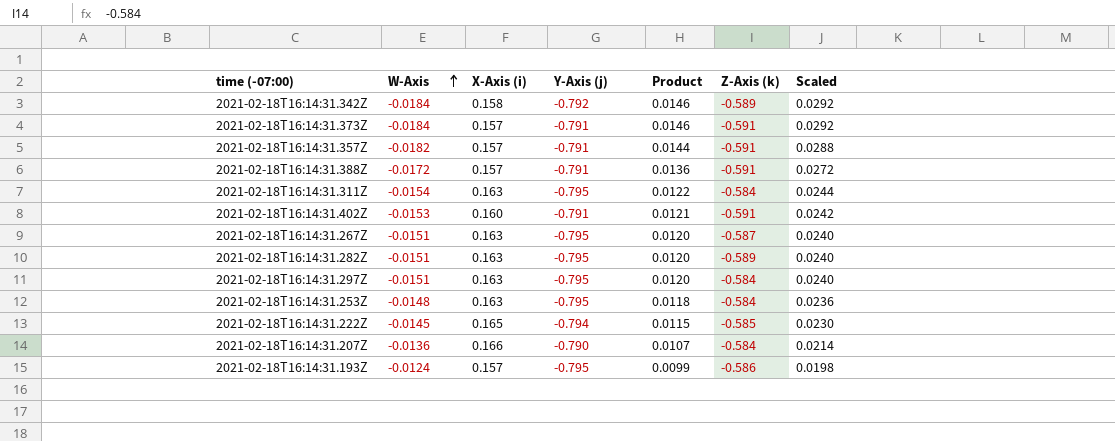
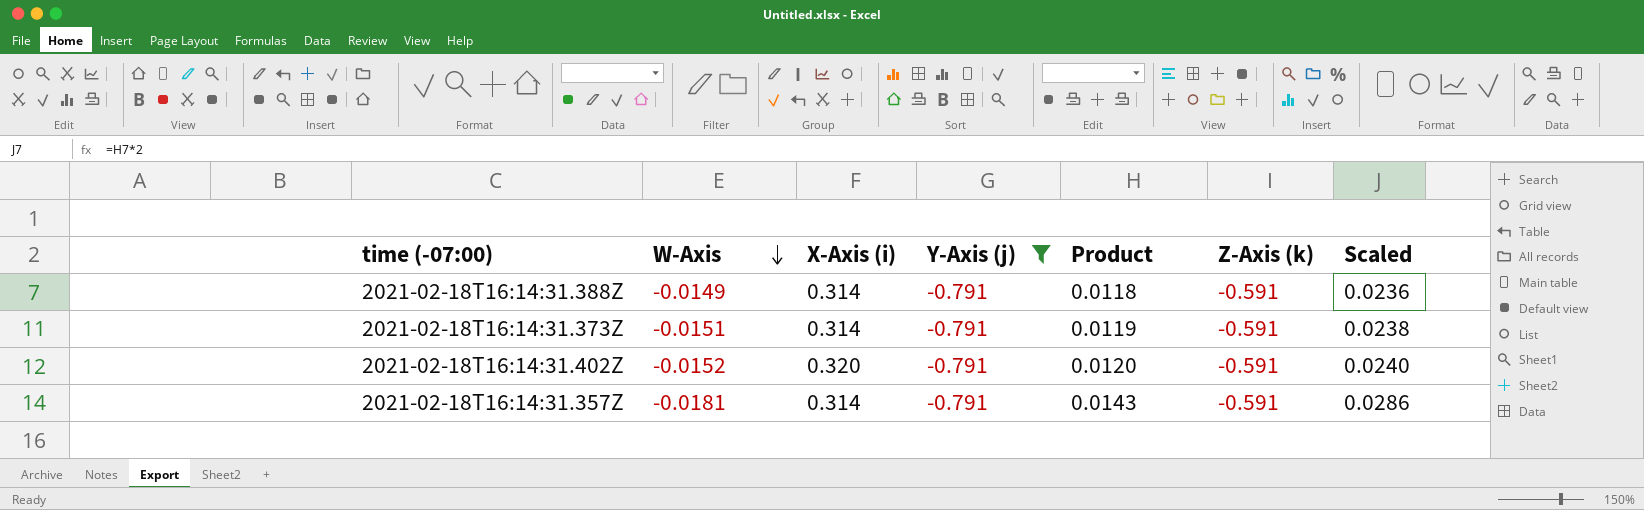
filter: none -> Y-Axis (j) = -0.791
row order: W-Axis ascending -> W-Axis descending
2021-02-18T16:14:31.388Z | W-Axis: -0.0172 -> -0.0149
2021-02-18T16:14:31.388Z | X-Axis (i): 0.157 -> 0.314
2021-02-18T16:14:31.388Z | Product: 0.0136 -> 0.0118
2021-02-18T16:14:31.388Z | Scaled: 0.0272 -> 0.0236
2021-02-18T16:14:31.373Z | W-Axis: -0.0184 -> -0.0151
2021-02-18T16:14:31.373Z | X-Axis (i): 0.157 -> 0.314
2021-02-18T16:14:31.373Z | Product: 0.0146 -> 0.0119
2021-02-18T16:14:31.373Z | Scaled: 0.0292 -> 0.0238
2021-02-18T16:14:31.402Z | W-Axis: -0.0153 -> -0.0152
2021-02-18T16:14:31.402Z | X-Axis (i): 0.160 -> 0.320
2021-02-18T16:14:31.402Z | Product: 0.0121 -> 0.0120
2021-02-18T16:14:31.402Z | Scaled: 0.0242 -> 0.0240
2021-02-18T16:14:31.357Z | W-Axis: -0.0182 -> -0.0181
2021-02-18T16:14:31.357Z | X-Axis (i): 0.157 -> 0.314
2021-02-18T16:14:31.357Z | Product: 0.0144 -> 0.0143
2021-02-18T16:14:31.357Z | Scaled: 0.0288 -> 0.0286

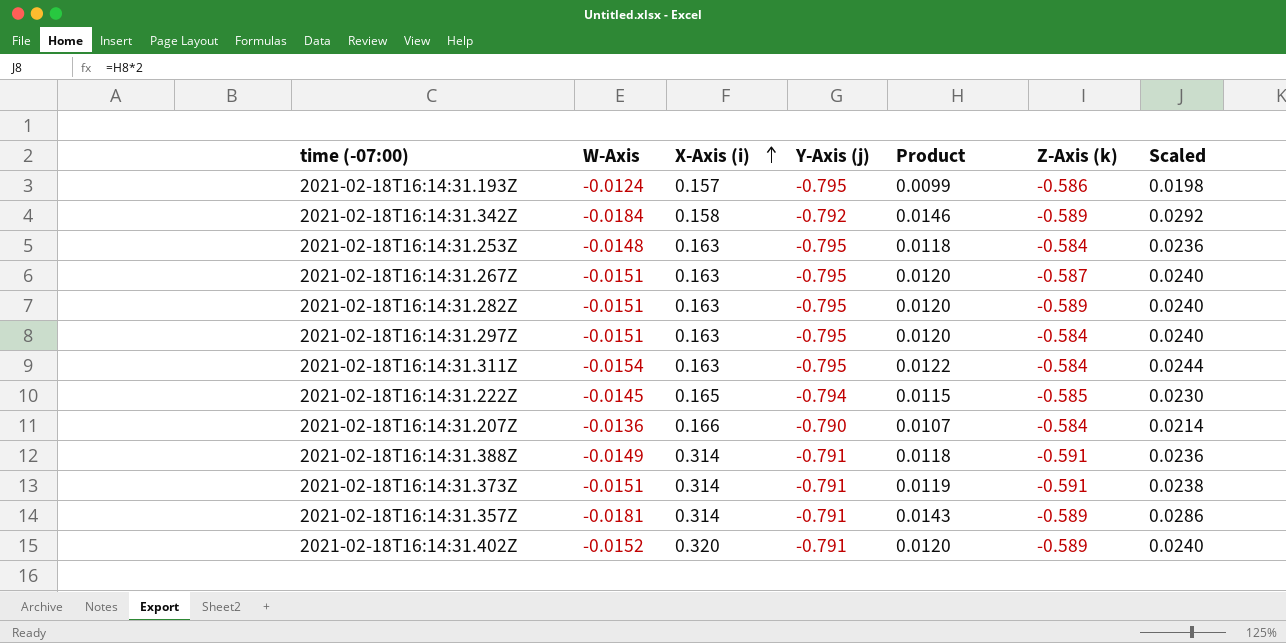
filter: Y-Axis (j) = -0.791 -> none
row order: W-Axis descending -> X-Axis (i) ascending
2021-02-18T16:14:31.357Z | Z-Axis (k): -0.591 -> -0.589
2021-02-18T16:14:31.402Z | Z-Axis (k): -0.591 -> -0.589

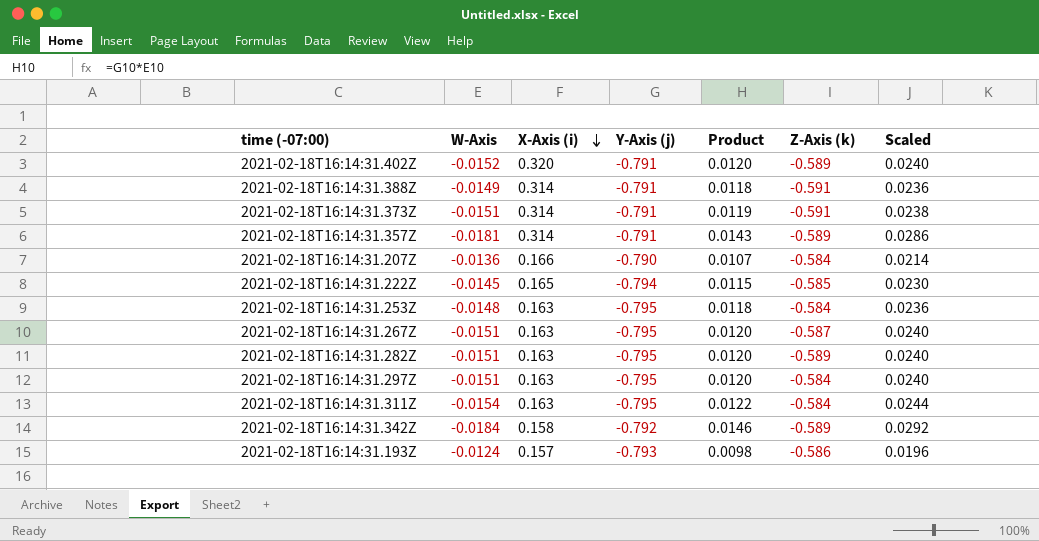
row order: X-Axis (i) ascending -> X-Axis (i) descending
2021-02-18T16:14:31.193Z | Y-Axis (j): -0.795 -> -0.793
2021-02-18T16:14:31.193Z | Product: 0.0099 -> 0.0098
2021-02-18T16:14:31.193Z | Scaled: 0.0198 -> 0.0196

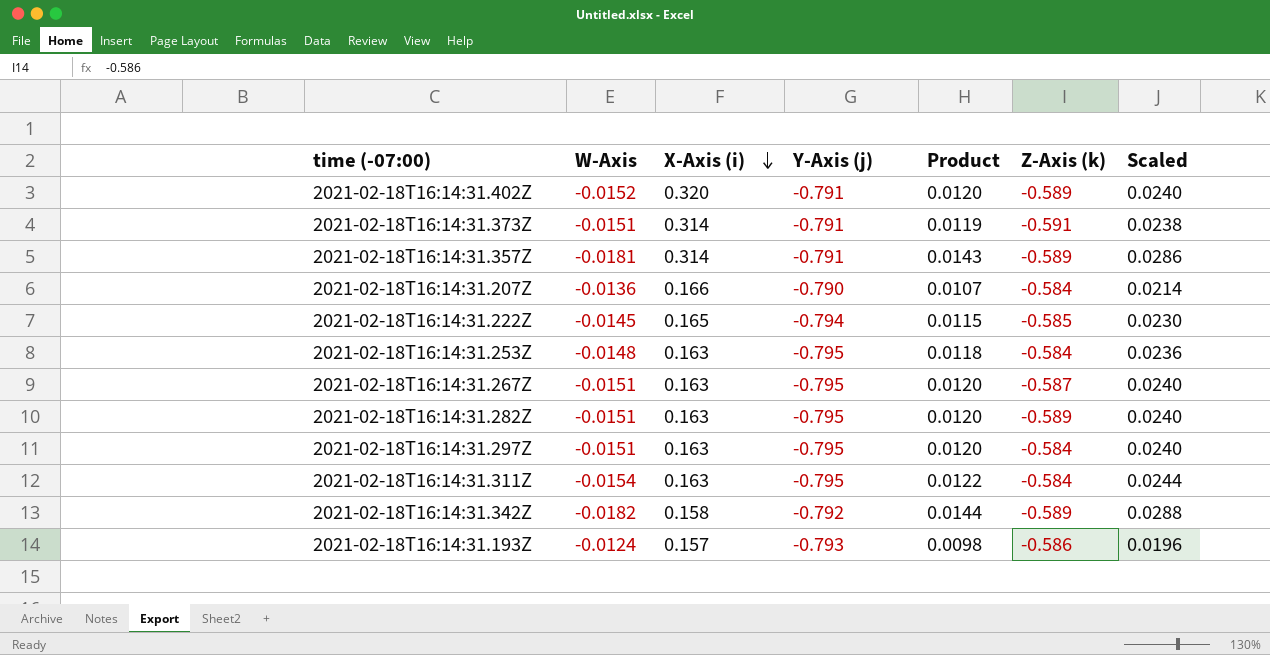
row 2021-02-18T16:14:31.388Z: -0.0149 | 0.314 | -0.791 | 0.0118 | -0.591 | 0.0236 -> none
2021-02-18T16:14:31.342Z | W-Axis: -0.0184 -> -0.0182
2021-02-18T16:14:31.342Z | Product: 0.0146 -> 0.0144
2021-02-18T16:14:31.342Z | Scaled: 0.0292 -> 0.0288

